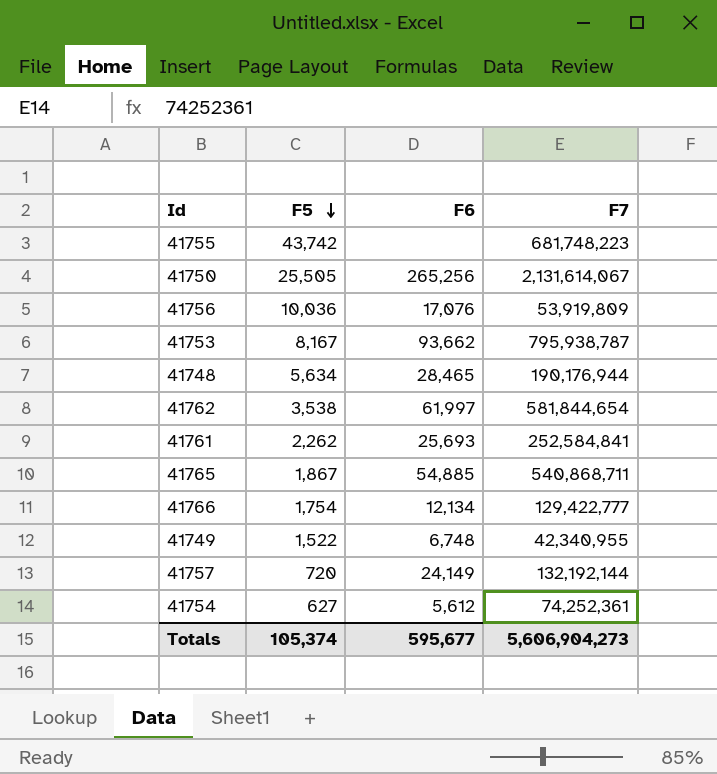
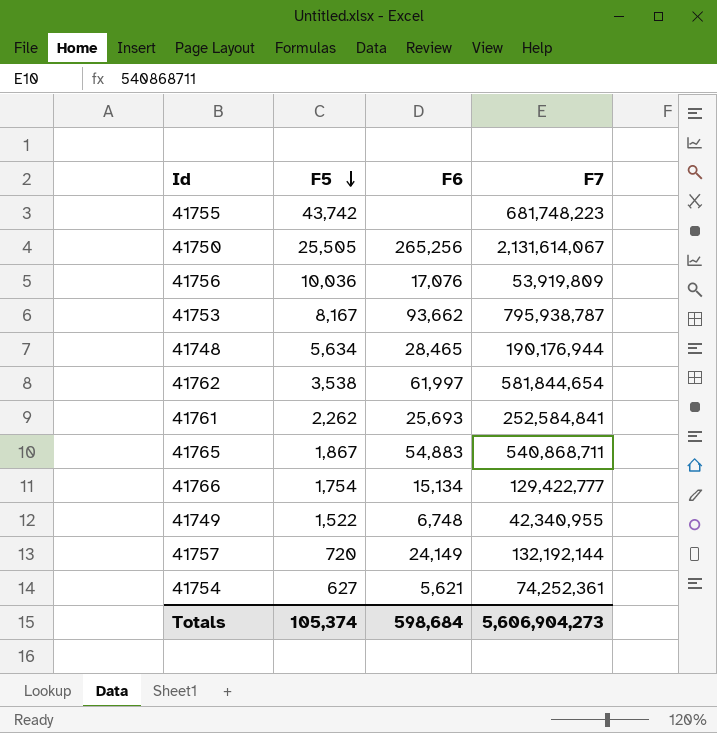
41765 | F6: 54,885 -> 54,883
41766 | F6: 12,134 -> 15,134
41754 | F6: 5,612 -> 5,621
Totals | F6: 595,677 -> 598,684

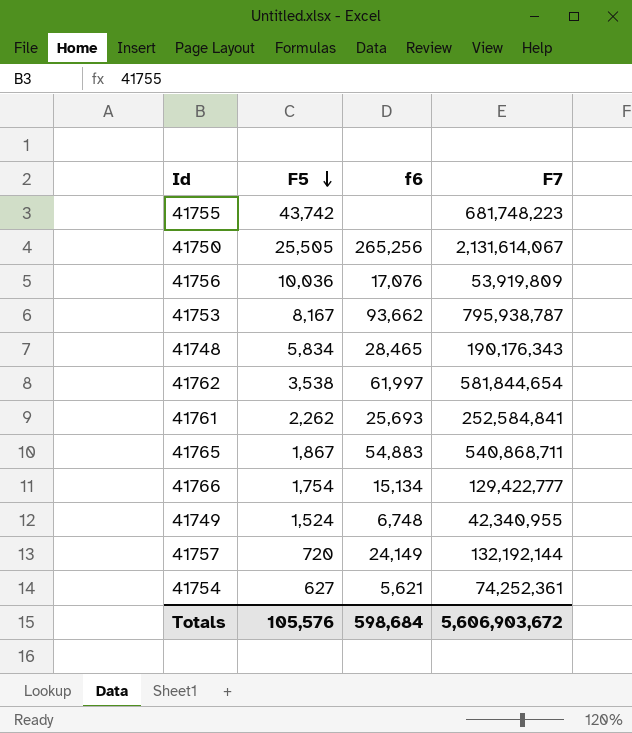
column name: F6 -> f6
41748 | F5: 5,634 -> 5,834
41748 | F7: 190,176,944 -> 190,176,343
41749 | F5: 1,522 -> 1,524
Totals | F5: 105,374 -> 105,576
Totals | F7: 5,606,904,273 -> 5,606,903,672

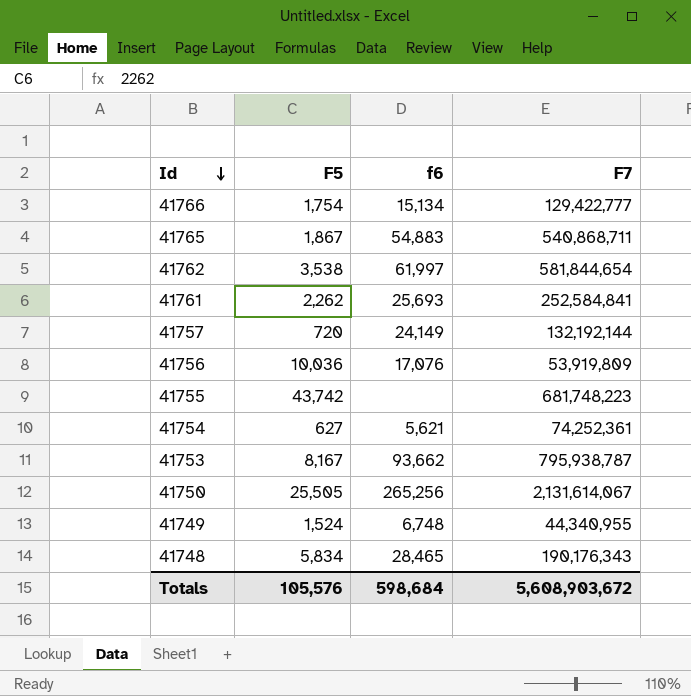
row order: F5 descending -> Id descending
41749 | F7: 42,340,955 -> 44,340,955
Totals | F7: 5,606,903,672 -> 5,608,903,672

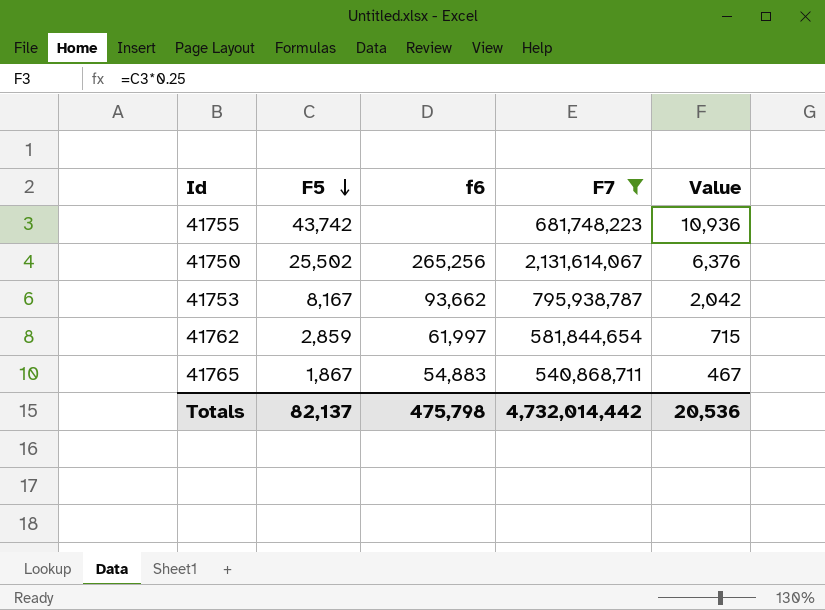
filter: none -> F7 >= 540,868,711
row order: Id descending -> F5 descending
column Value | formula: none -> [F5] * 0.25
41750 | F5: 25,505 -> 25,502
41762 | F5: 3,538 -> 2,859
Totals | F5: 105,576 -> 82,137
Totals | f6: 598,684 -> 475,798
Totals | F7: 5,608,903,672 -> 4,732,014,442

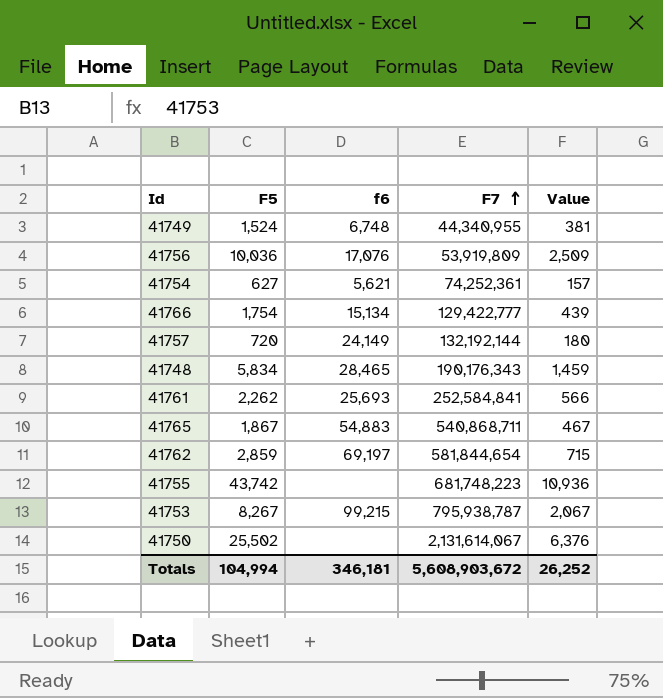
filter: F7 >= 540,868,711 -> none
row order: F5 descending -> F7 ascending
41762 | f6: 61,997 -> 69,197
41753 | F5: 8,167 -> 8,267
41753 | f6: 93,662 -> 99,215
41753 | Value: 2,042 -> 2,067
41750 | f6: 265,256 -> none
Totals | F5: 82,137 -> 104,994
Totals | f6: 475,798 -> 346,181
Totals | F7: 4,732,014,442 -> 5,608,903,672
Totals | Value: 20,536 -> 26,252

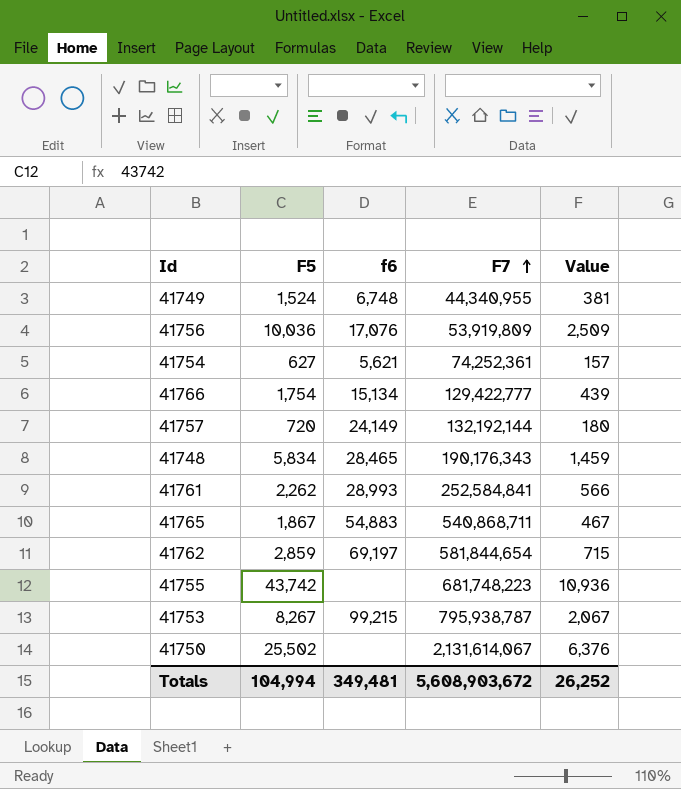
41761 | f6: 25,693 -> 28,993
Totals | f6: 346,181 -> 349,481

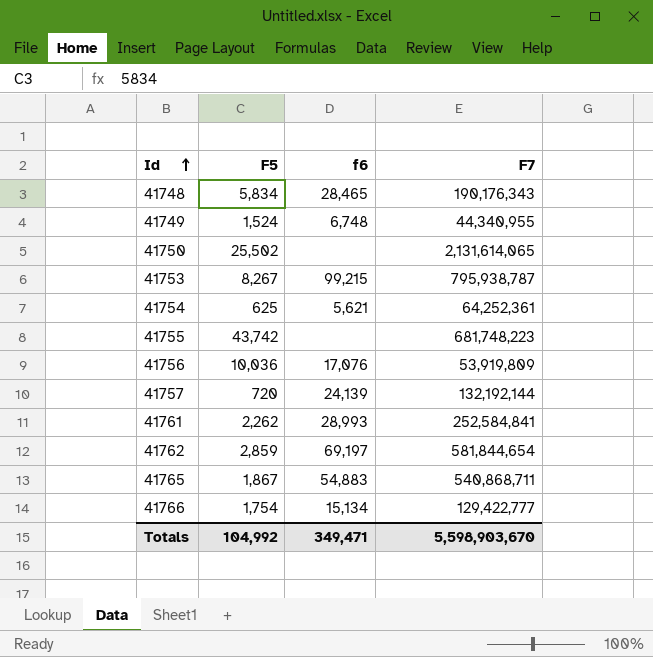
row order: F7 ascending -> Id ascending
column Value | formula: [F5] * 0.25 -> none
41750 | F7: 2,131,614,067 -> 2,131,614,065
41754 | F5: 627 -> 625
41754 | F7: 74,252,361 -> 64,252,361
41757 | f6: 24,149 -> 24,139
Totals | F5: 104,994 -> 104,992
Totals | f6: 349,481 -> 349,471
Totals | F7: 5,608,903,672 -> 5,598,903,670

